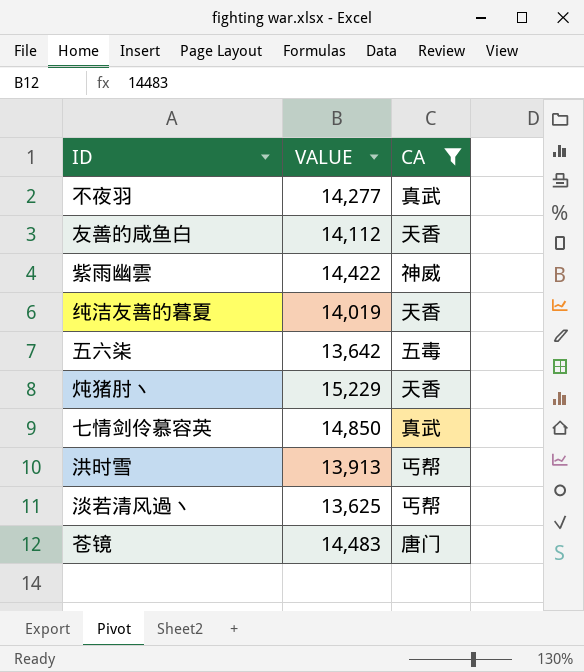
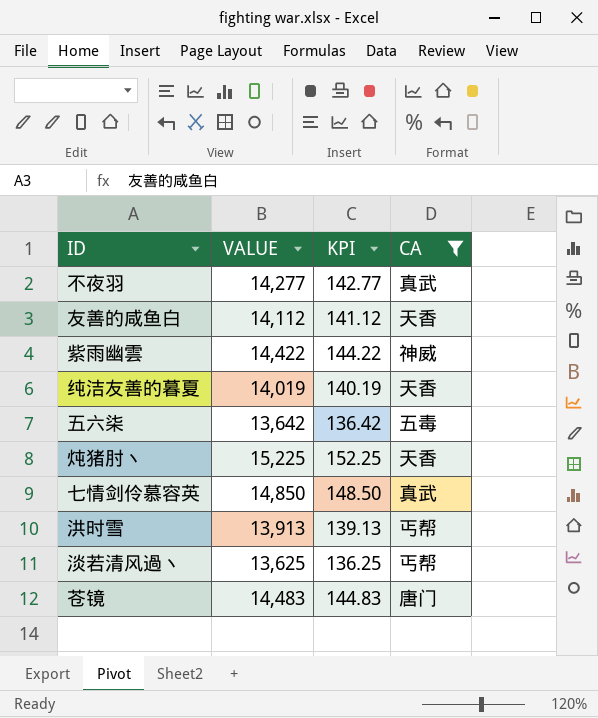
column KPI | formula: none -> [VALUE] * 0.01
炖猪肘丶 | VALUE: 15,229 -> 15,225

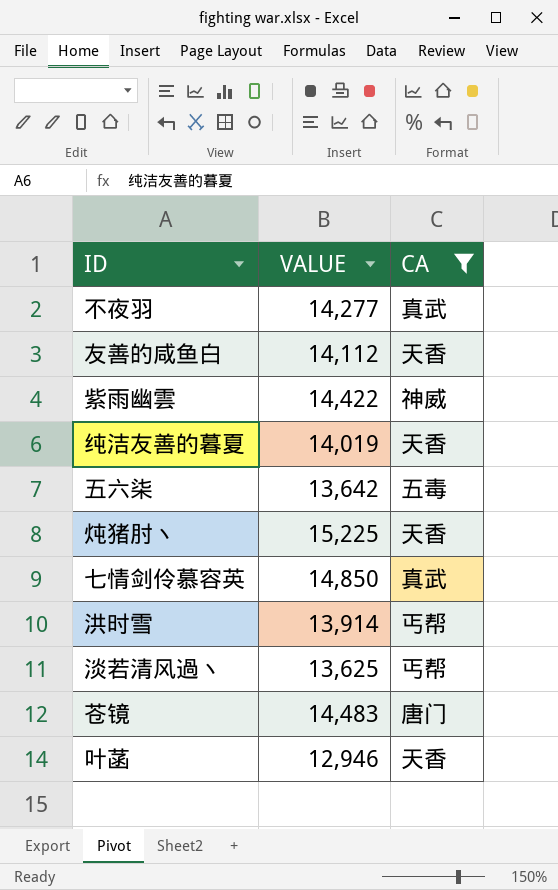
column KPI | formula: [VALUE] * 0.01 -> none
洪时雪 | VALUE: 13,913 -> 13,914
row 叶菡: none -> 12,946 | 天香

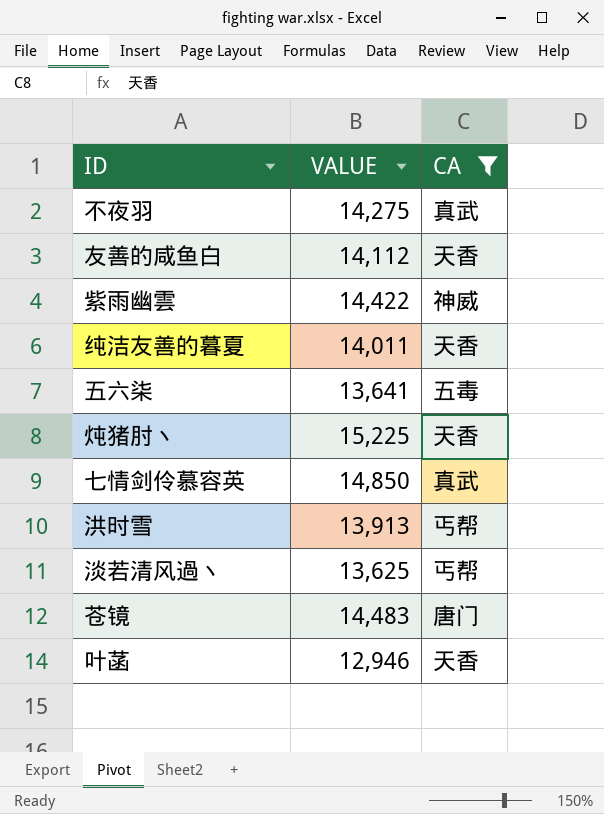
不夜羽 | VALUE: 14,277 -> 14,275
纯洁友善的暮夏 | VALUE: 14,019 -> 14,011
五六柒 | VALUE: 13,642 -> 13,641
洪时雪 | VALUE: 13,914 -> 13,913

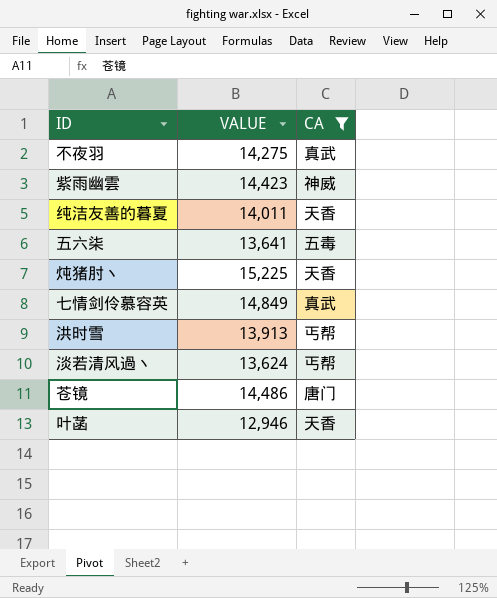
row 友善的咸鱼白: 14,112 | 天香 -> none
紫雨幽雲 | VALUE: 14,422 -> 14,423
七情剑伶慕容英 | VALUE: 14,850 -> 14,849
淡若清风過丶 | VALUE: 13,625 -> 13,624
苍镜 | VALUE: 14,483 -> 14,486

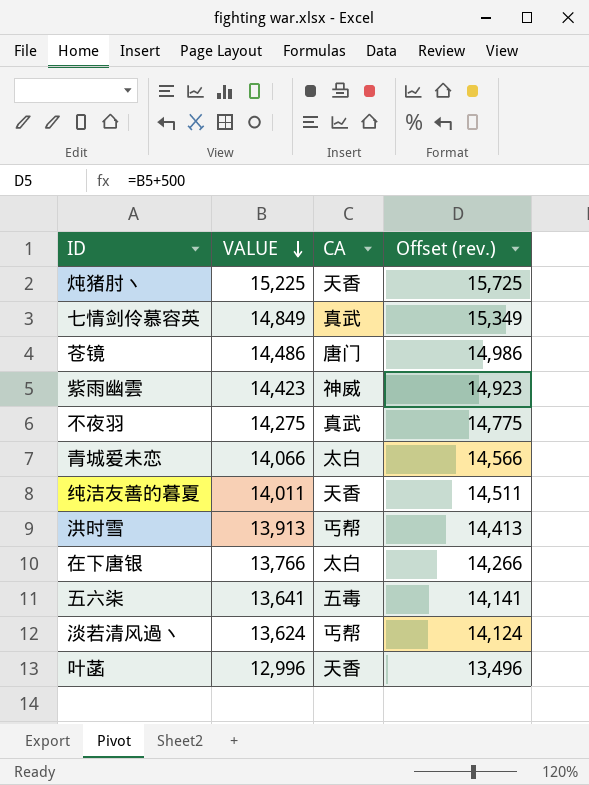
filter: CA != 太白 -> none
row order: none -> VALUE descending
column Offset (rev.) | formula: none -> [VALUE] + 500
叶菡 | VALUE: 12,946 -> 12,996

